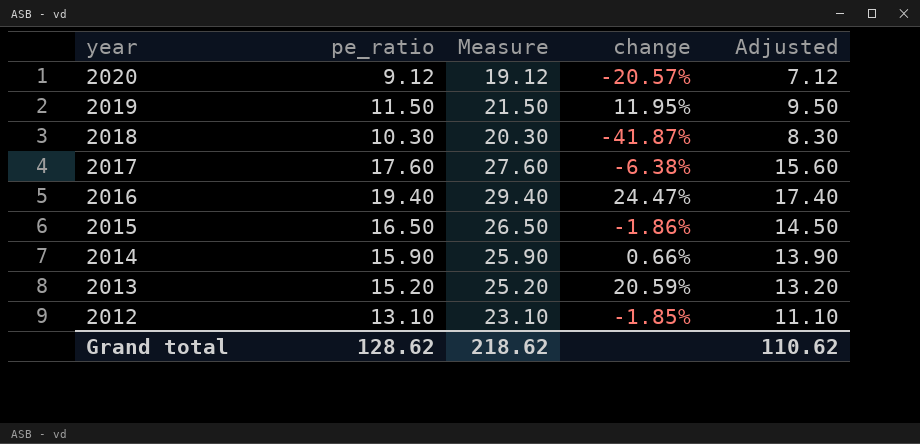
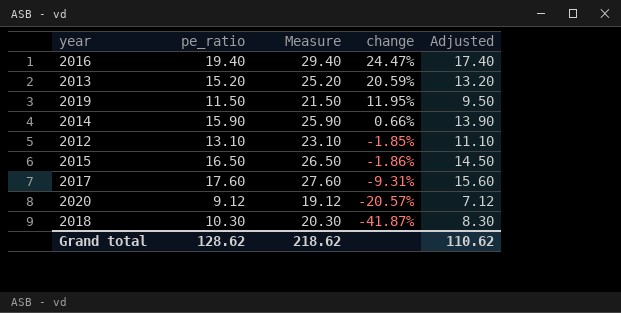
row order: year descending -> change descending
2017 | change: -6.38% -> -9.31%

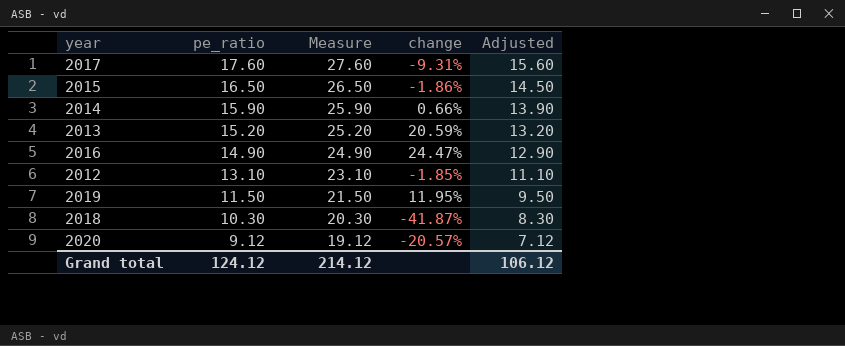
row order: change descending -> pe_ratio descending
2016 | pe_ratio: 19.40 -> 14.90
2016 | Measure: 29.40 -> 24.90
2016 | Adjusted: 17.40 -> 12.90
Grand total | pe_ratio: 128.62 -> 124.12
Grand total | Measure: 218.62 -> 214.12
Grand total | Adjusted: 110.62 -> 106.12

